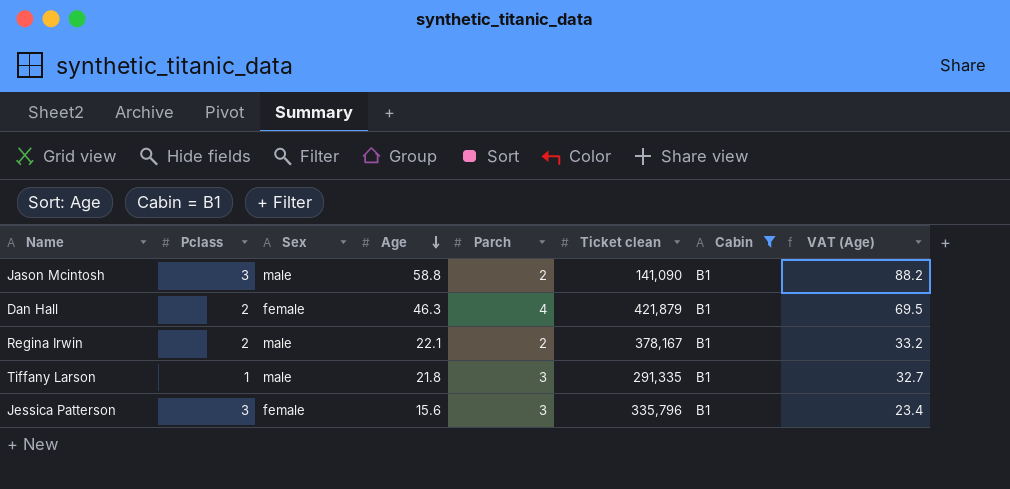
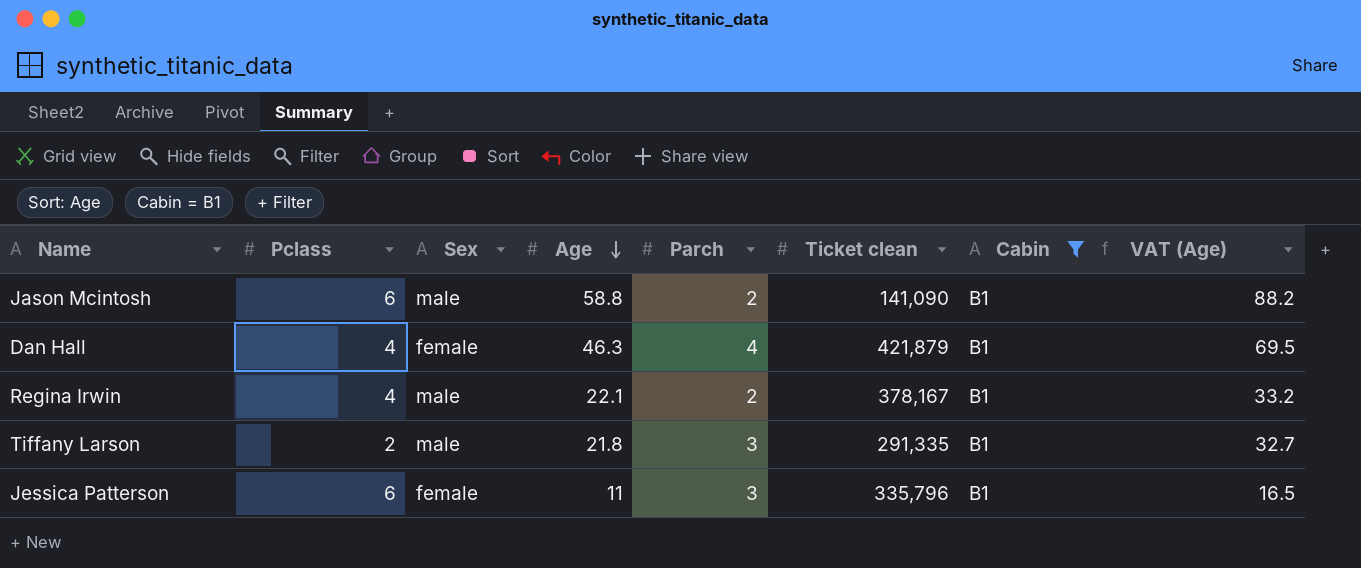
Jason Mcintosh | Pclass: 3 -> 6
Dan Hall | Pclass: 2 -> 4
Regina Irwin | Pclass: 2 -> 4
Tiffany Larson | Pclass: 1 -> 2
Jessica Patterson | Pclass: 3 -> 6
Jessica Patterson | Age: 15.6 -> 11
Jessica Patterson | VAT (Age): 23.4 -> 16.5

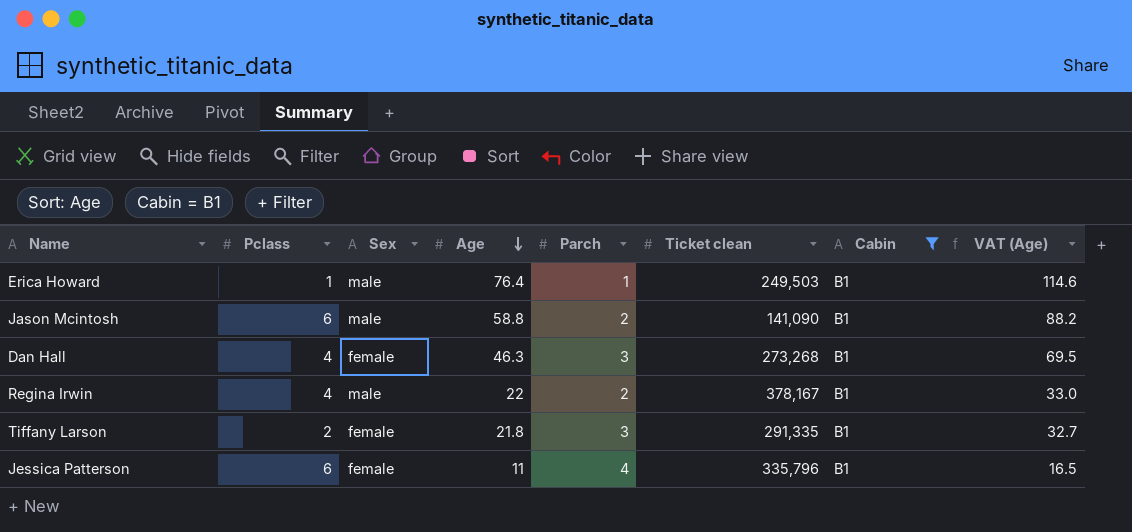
row Erica Howard: none -> 1 | male | 76.4 | 1 | 249,503 | B1 | 114.6
Dan Hall | Parch: 4 -> 3
Dan Hall | Ticket clean: 421,879 -> 273,268
Regina Irwin | Age: 22.1 -> 22
Regina Irwin | VAT (Age): 33.2 -> 33.0
Tiffany Larson | Sex: male -> female
Jessica Patterson | Parch: 3 -> 4

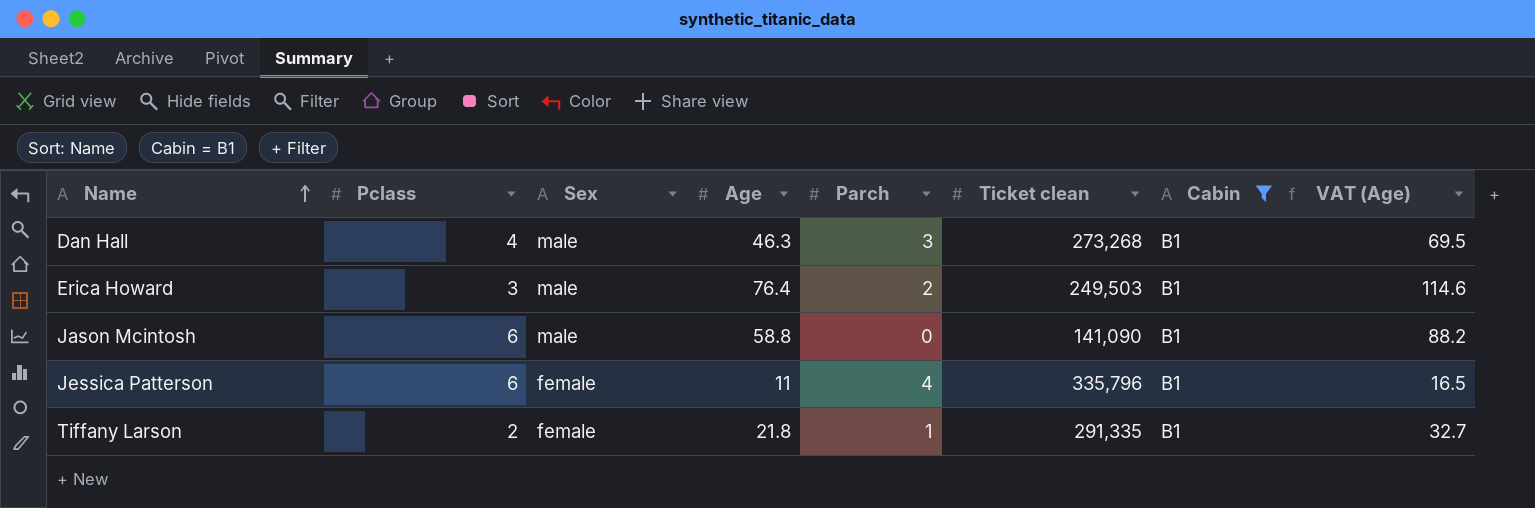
row order: Age descending -> Name ascending
row Regina Irwin: 4 | male | 22 | 2 | 378,167 | B1 | 33.0 -> none
Dan Hall | Sex: female -> male
Erica Howard | Pclass: 1 -> 3
Erica Howard | Parch: 1 -> 2
Jason Mcintosh | Parch: 2 -> 0
Tiffany Larson | Parch: 3 -> 1

